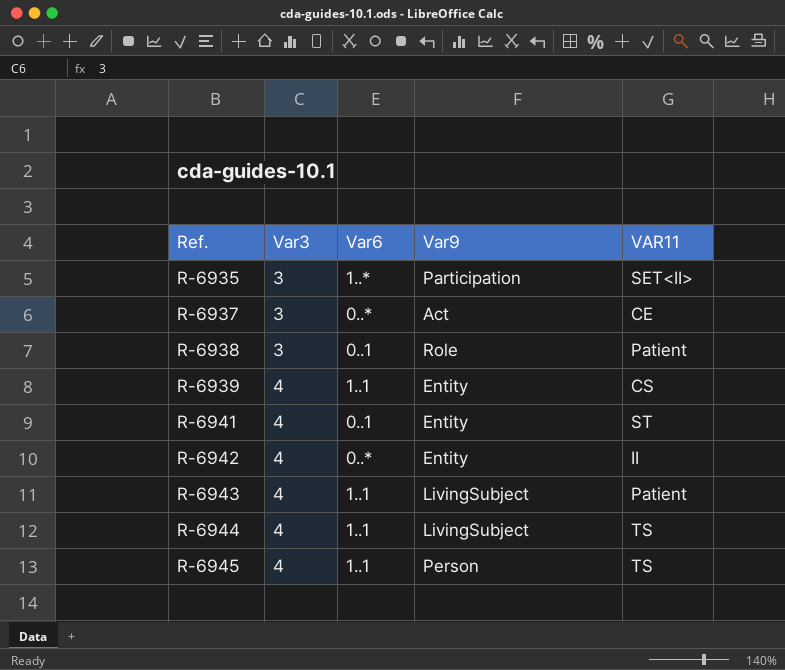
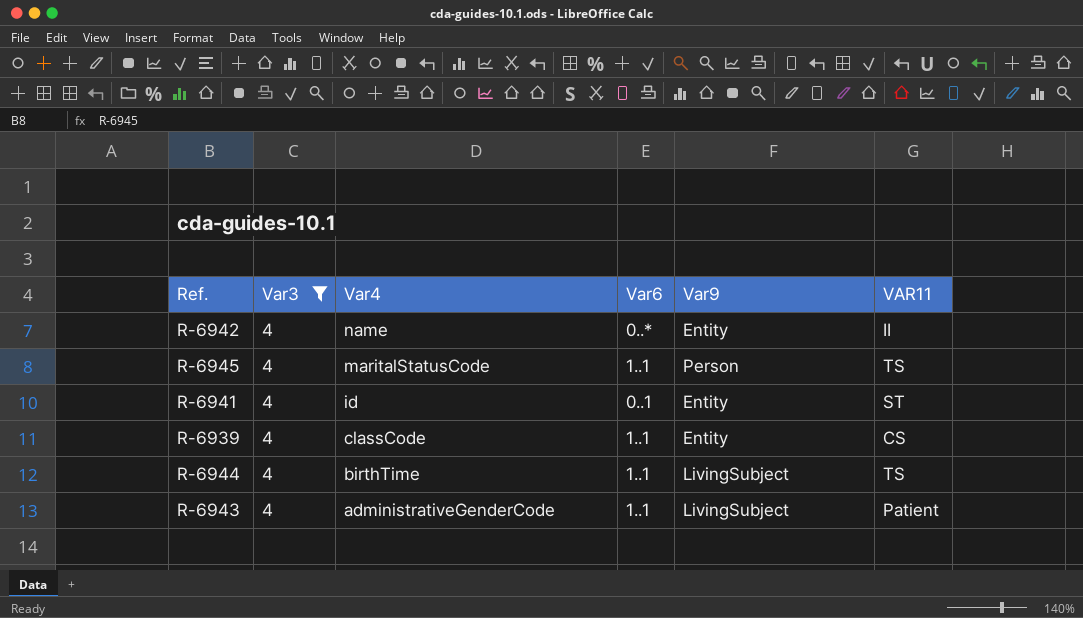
filter: none -> Var3 = 4
row order: Ref. ascending -> Var4 descending
column Var4 | position: none -> 3

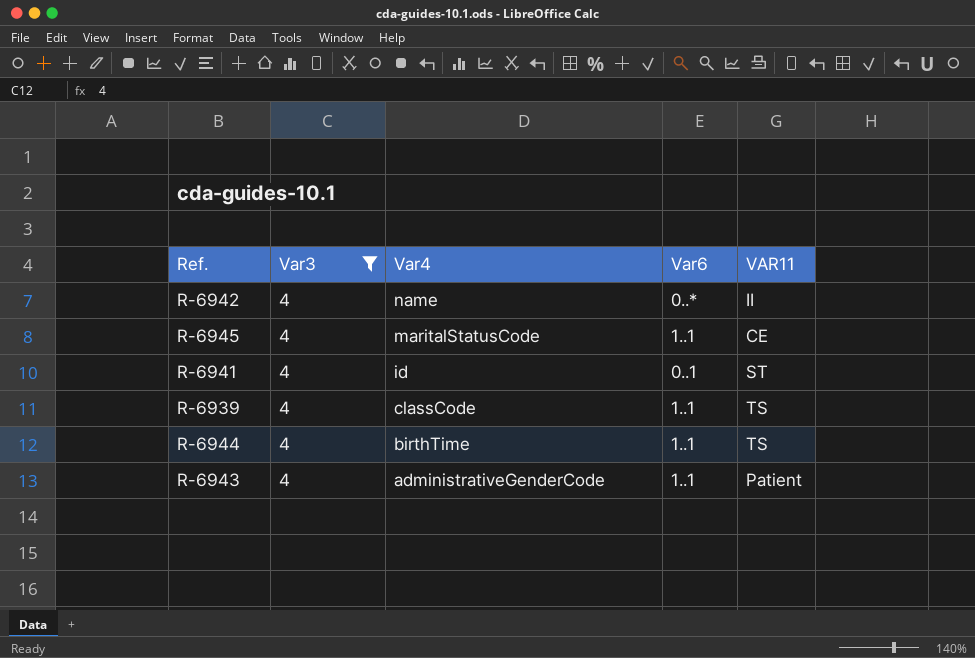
column Var9 | position: 5 -> none
R-6945 | VAR11: TS -> CE
R-6939 | VAR11: CS -> TS

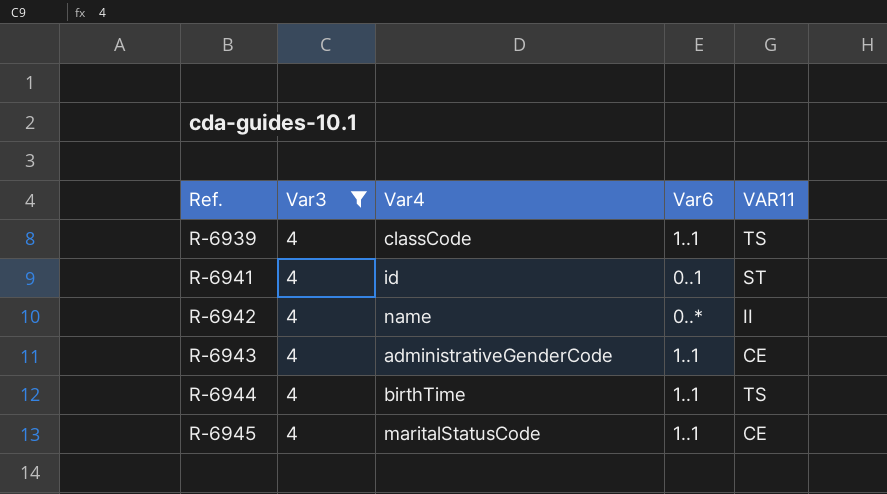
row order: Var4 descending -> Ref. ascending
R-6943 | VAR11: Patient -> CE

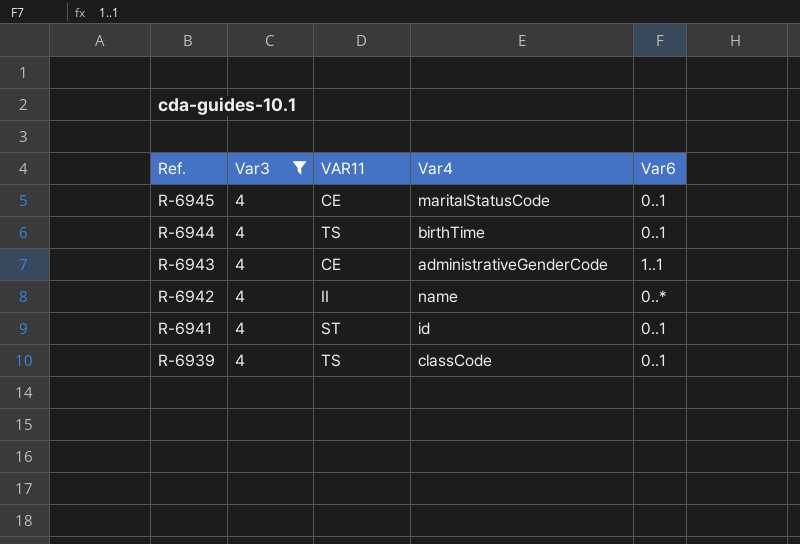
row order: Ref. ascending -> Ref. descending
column VAR11 | position: 5 -> 3
R-6945 | Var6: 1..1 -> 0..1
R-6944 | Var6: 1..1 -> 0..1
R-6939 | Var6: 1..1 -> 0..1

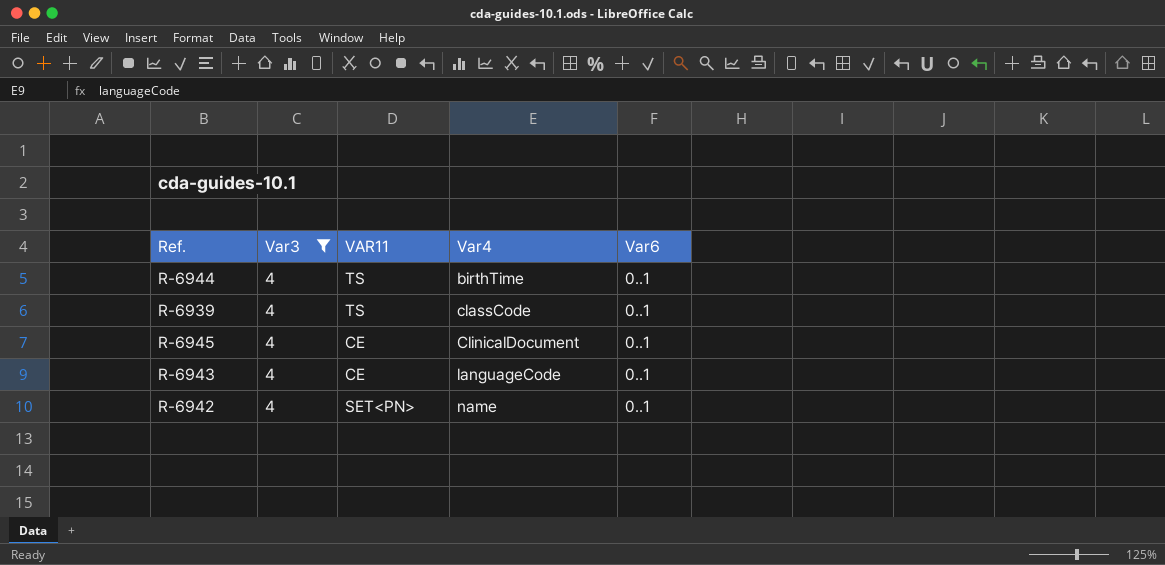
row order: Ref. descending -> Var4 ascending
row R-6941: 4 | ST | id | 0..1 -> none
R-6945 | Var4: maritalStatusCode -> ClinicalDocument
R-6943 | Var4: administrativeGenderCode -> languageCode
R-6943 | Var6: 1..1 -> 0..1
R-6942 | VAR11: II -> SET<PN>
R-6942 | Var6: 0..* -> 0..1

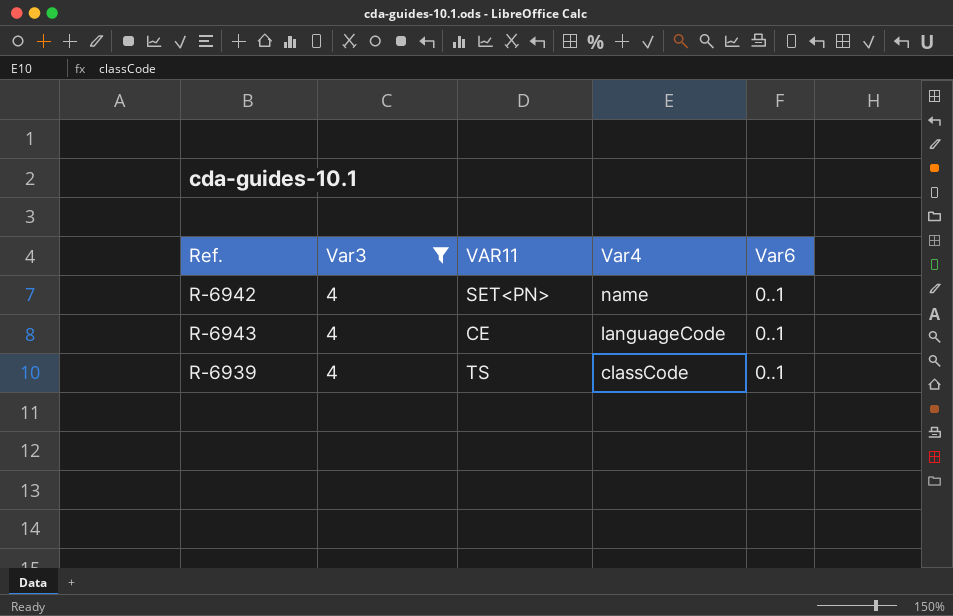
row order: Var4 ascending -> Var4 descending
row R-6944: 4 | TS | birthTime | 0..1 -> none
row R-6945: 4 | CE | ClinicalDocument | 0..1 -> none

